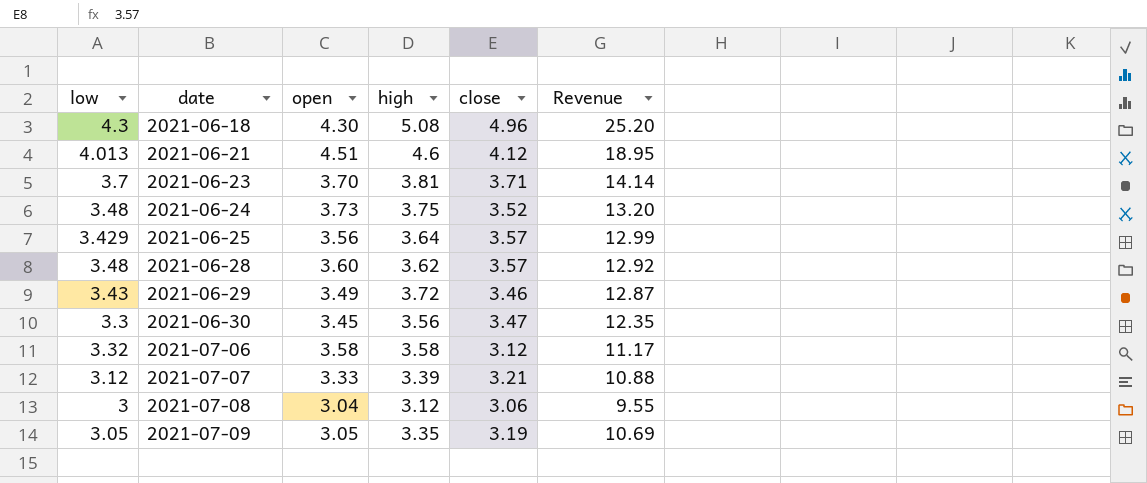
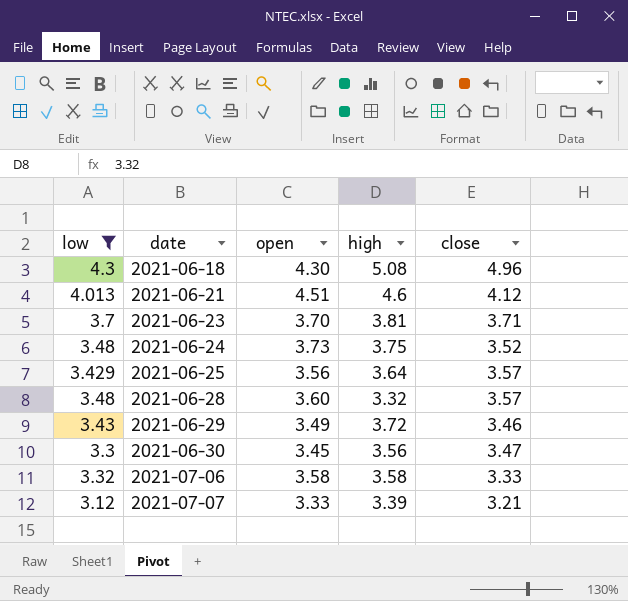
filter: none -> low >= 3.12
column Revenue | formula: [high] * [close] -> none
2021-06-28 | high: 3.62 -> 3.32
2021-07-06 | close: 3.12 -> 3.33

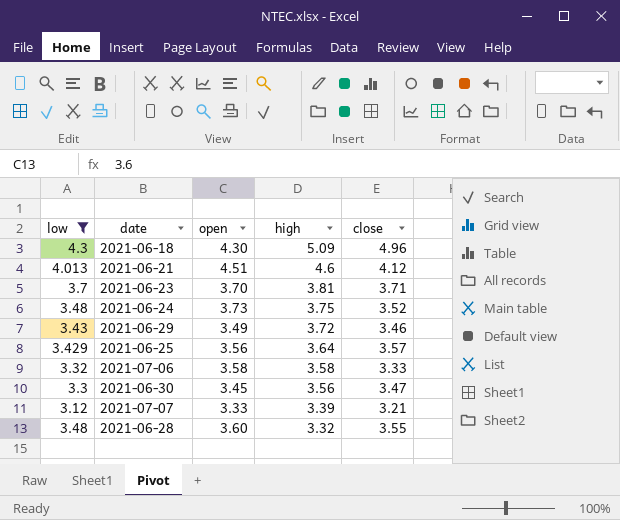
row order: date ascending -> high descending
2021-06-18 | high: 5.08 -> 5.09
2021-06-28 | close: 3.57 -> 3.55

